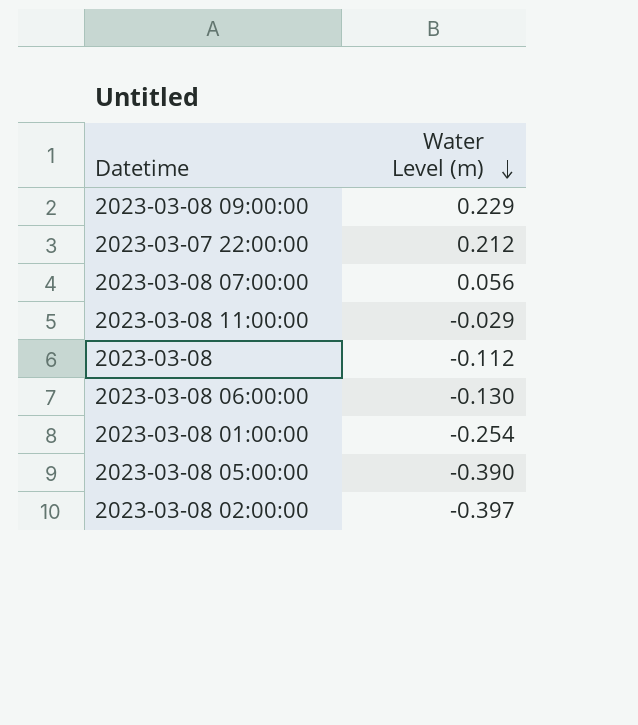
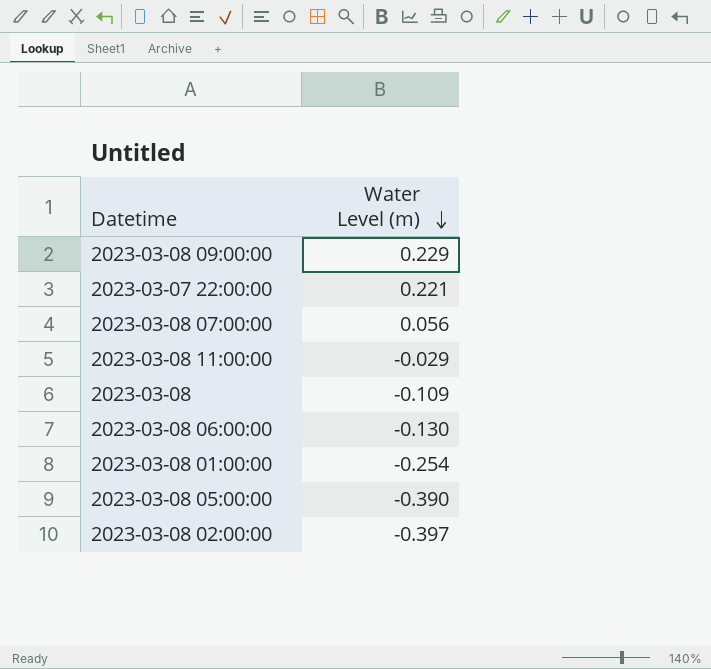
2023-03-07 22:00:00 | Water Level (m): 0.212 -> 0.221
2023-03-08 | Water Level (m): -0.112 -> -0.109

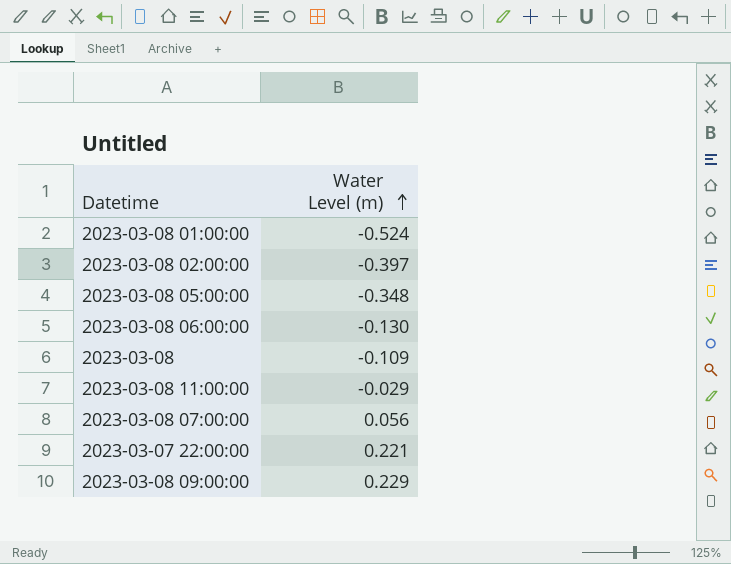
row order: Water Level (m) descending -> Water Level (m) ascending
2023-03-08 01:00:00 | Water Level (m): -0.254 -> -0.524
2023-03-08 05:00:00 | Water Level (m): -0.390 -> -0.348

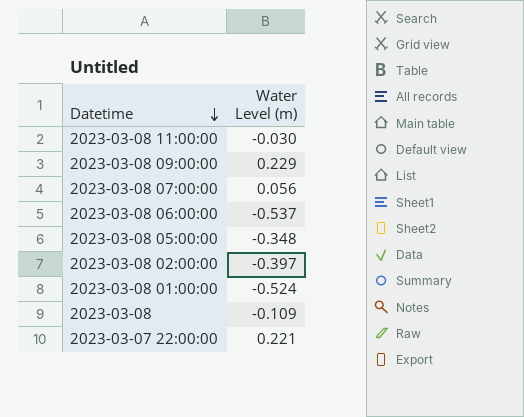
row order: Water Level (m) ascending -> Datetime descending
2023-03-08 11:00:00 | Water Level (m): -0.029 -> -0.030
2023-03-08 06:00:00 | Water Level (m): -0.130 -> -0.537

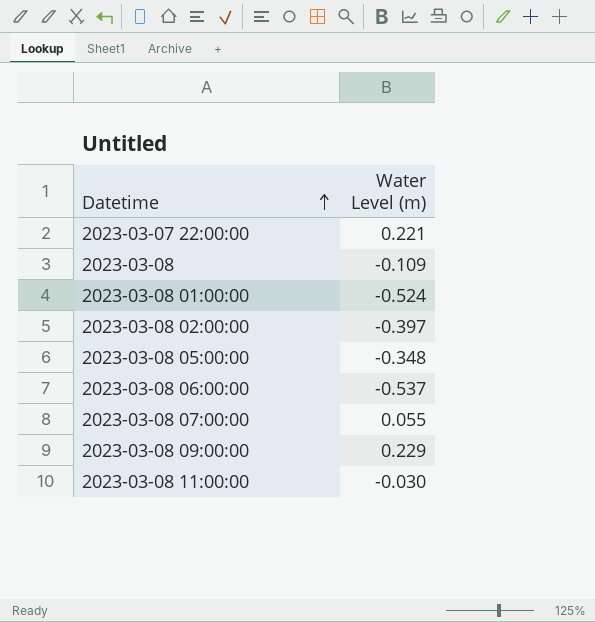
row order: Datetime descending -> Datetime ascending
2023-03-08 07:00:00 | Water Level (m): 0.056 -> 0.055

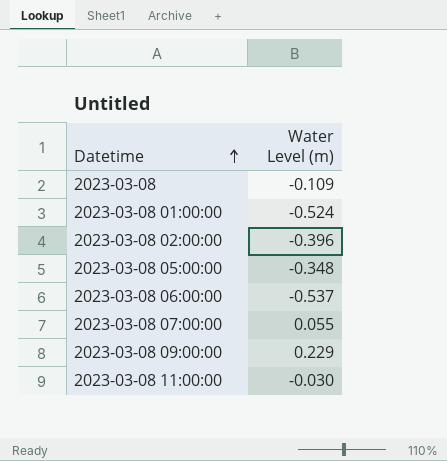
row 2023-03-07 22:00:00: 0.221 -> none
2023-03-08 02:00:00 | Water Level (m): -0.397 -> -0.396

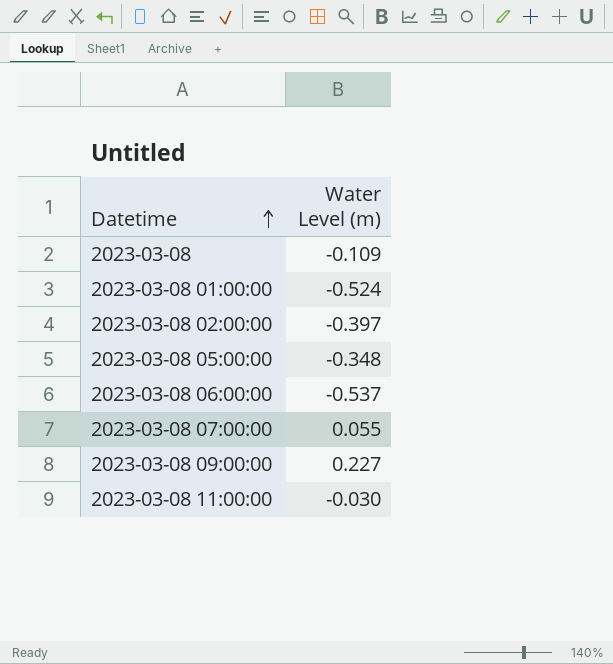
2023-03-08 02:00:00 | Water Level (m): -0.396 -> -0.397
2023-03-08 09:00:00 | Water Level (m): 0.229 -> 0.227

